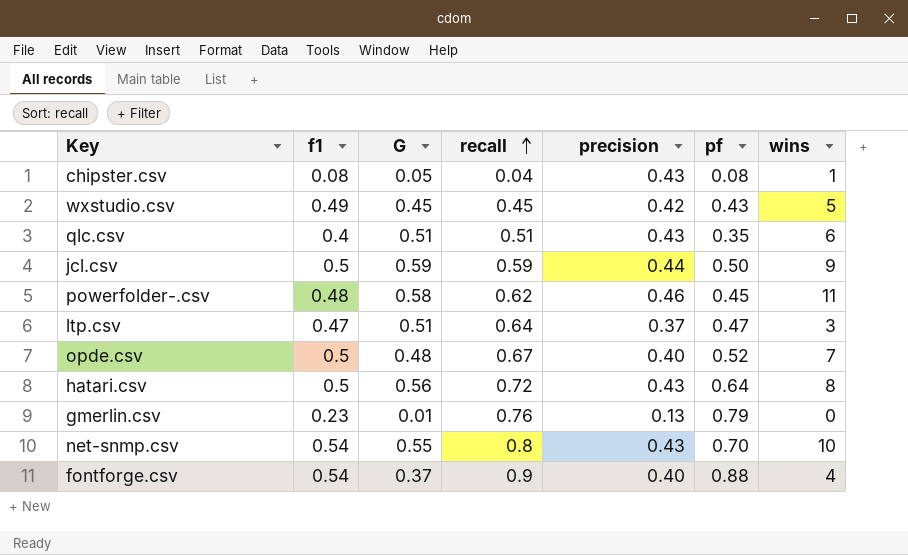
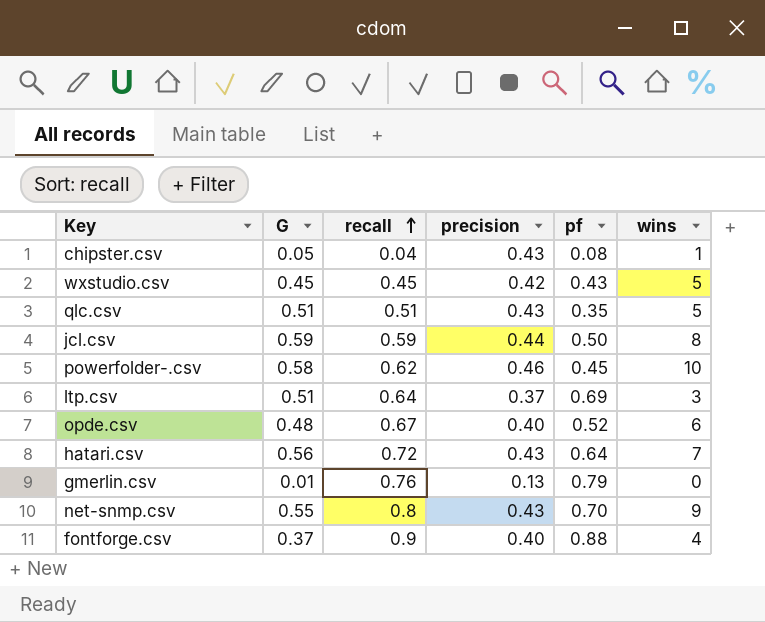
column f1 | position: 2 -> none
qlc.csv | wins: 6 -> 5
jcl.csv | wins: 9 -> 8
powerfolder-.csv | wins: 11 -> 10
ltp.csv | pf: 0.47 -> 0.69
opde.csv | wins: 7 -> 6
hatari.csv | wins: 8 -> 7
net-snmp.csv | wins: 10 -> 9

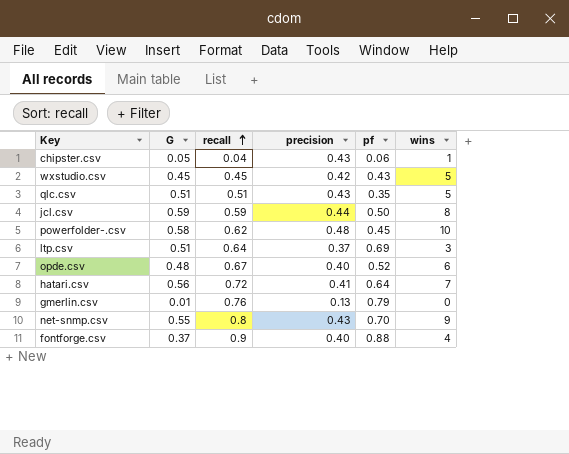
chipster.csv | pf: 0.08 -> 0.06
powerfolder-.csv | precision: 0.46 -> 0.48
hatari.csv | precision: 0.43 -> 0.41

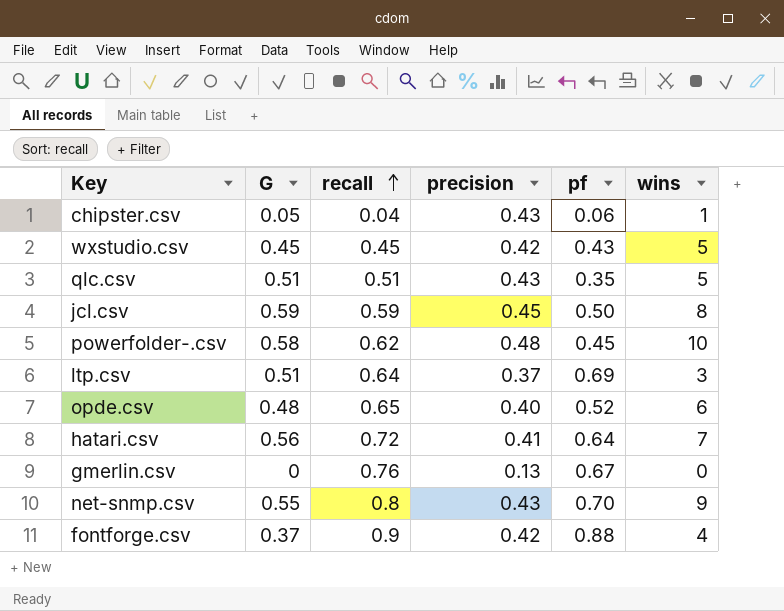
jcl.csv | precision: 0.44 -> 0.45
opde.csv | recall: 0.67 -> 0.65
gmerlin.csv | G: 0.01 -> 0
gmerlin.csv | pf: 0.79 -> 0.67
fontforge.csv | precision: 0.40 -> 0.42

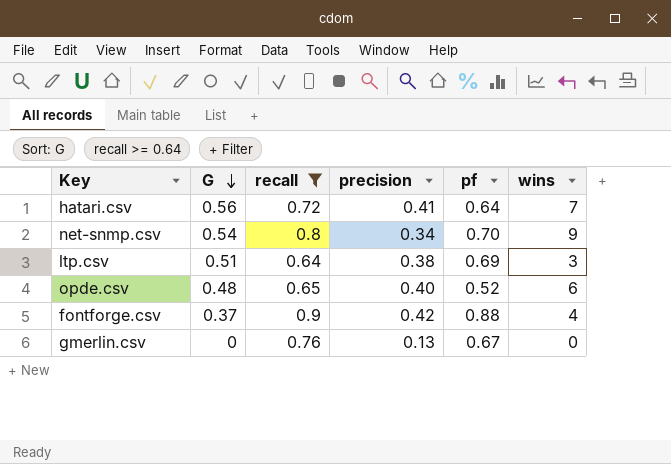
filter: none -> recall >= 0.64
row order: recall ascending -> G descending
net-snmp.csv | G: 0.55 -> 0.54
net-snmp.csv | precision: 0.43 -> 0.34
ltp.csv | precision: 0.37 -> 0.38

